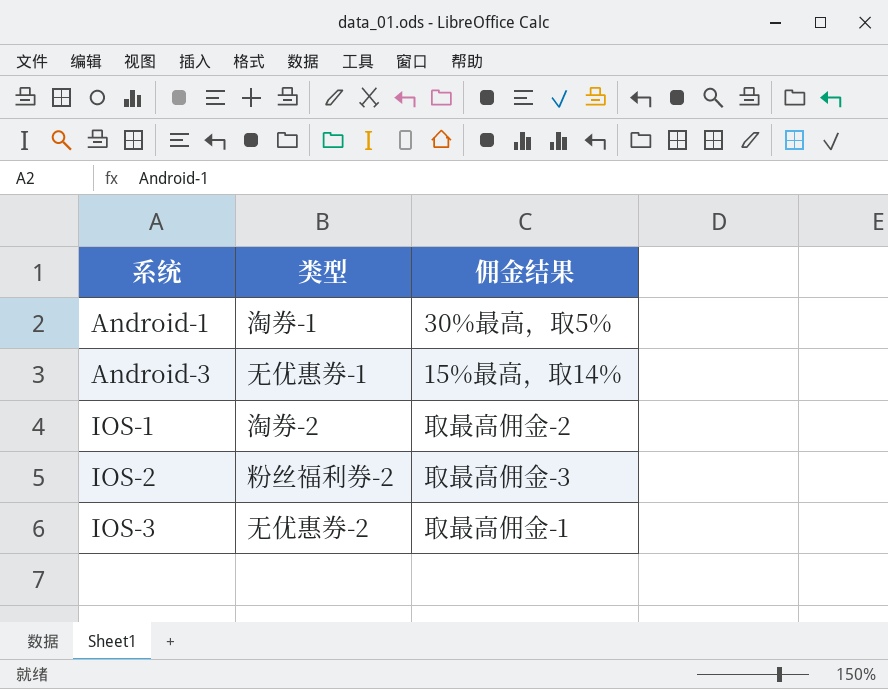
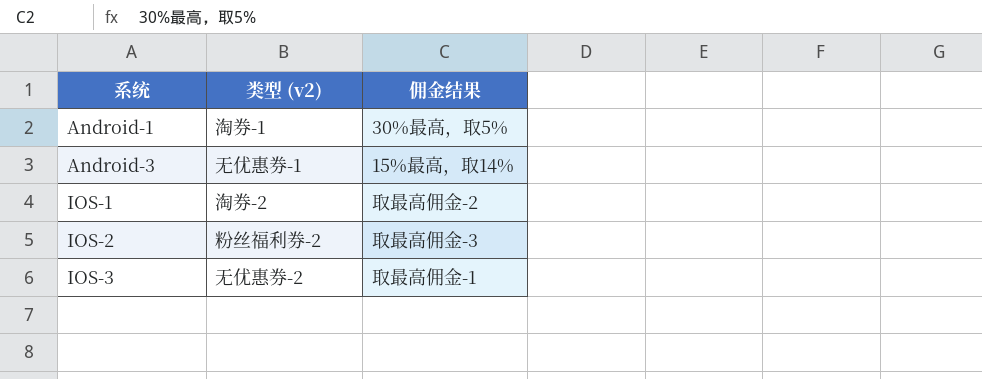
column name: 类型 -> 类型 (v2)

